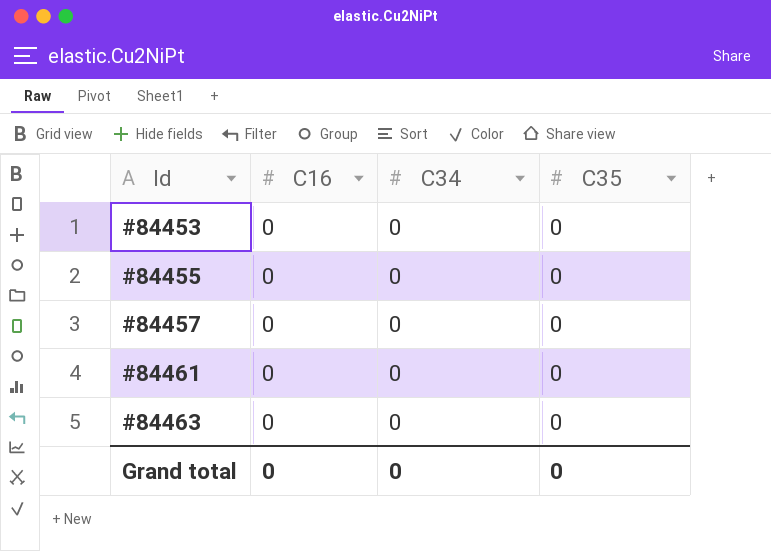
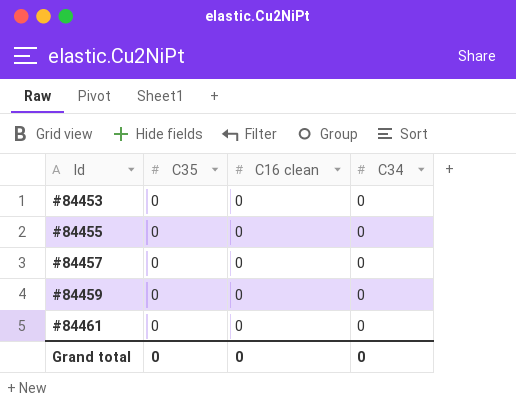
column C35 | position: 4 -> 2
column name: C16 -> C16 clean
row #84463: 0 | 0 | 0 -> none
row #84459: none -> 0 | 0 | 0

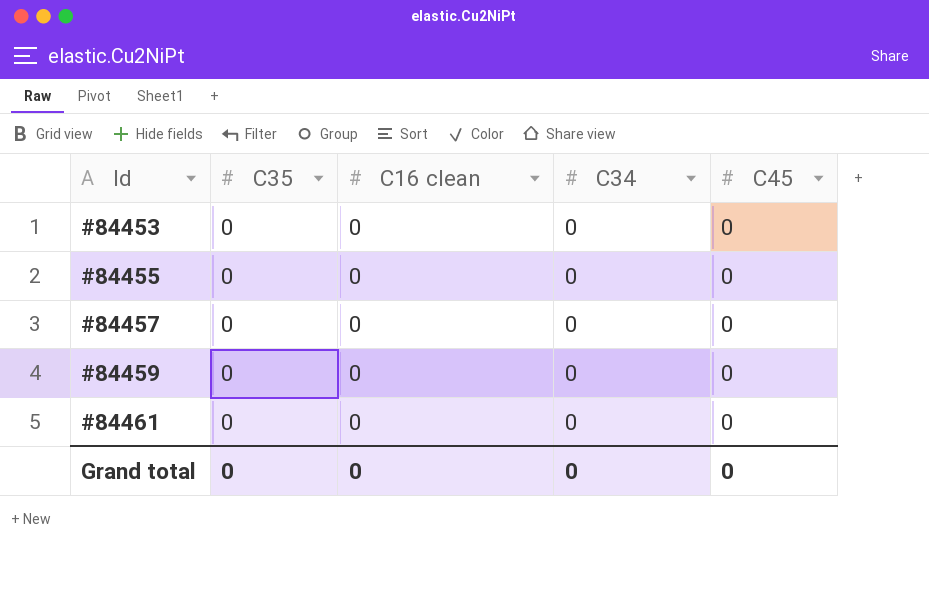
column C45 | position: none -> 5

